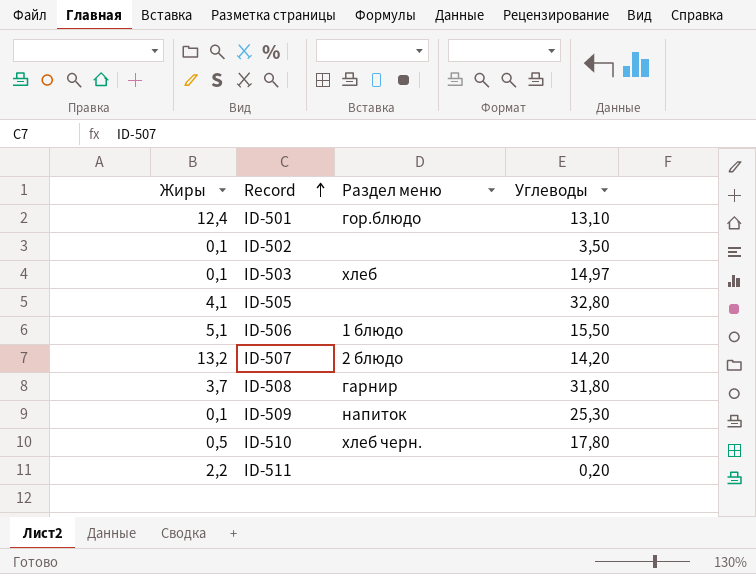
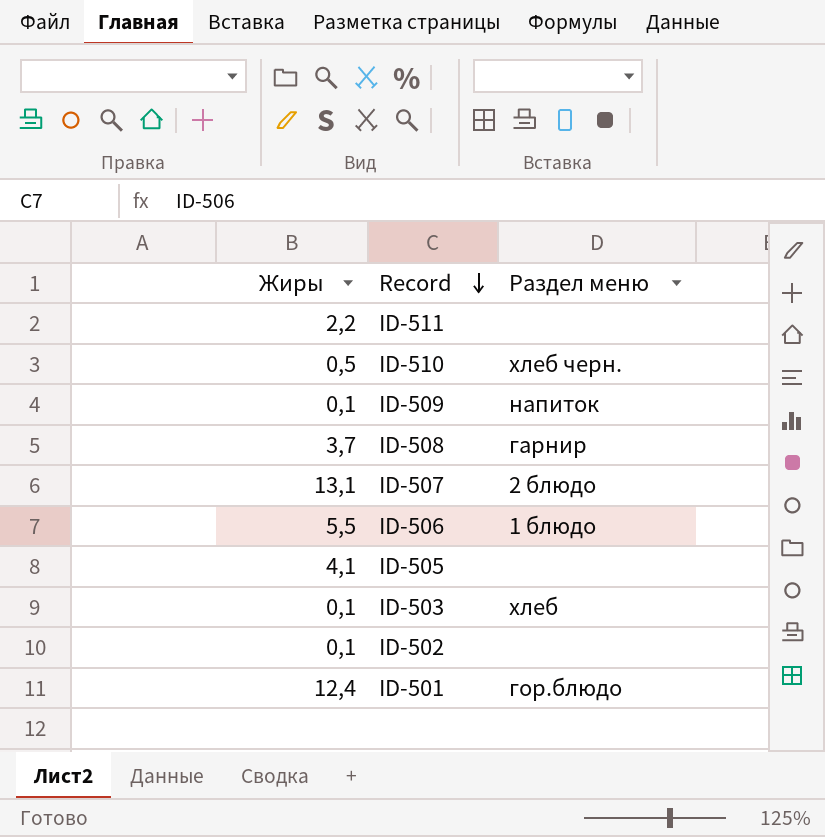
row order: Record ascending -> Record descending
column Углеводы | position: 4 -> none
ID-507 | Жиры: 13,2 -> 13,1
ID-506 | Жиры: 5,1 -> 5,5

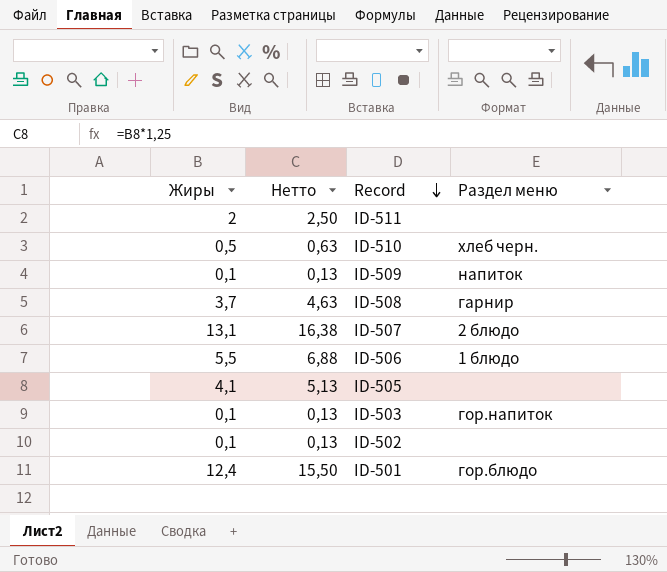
column Нетто | formula: none -> [Жиры] * 1,25
ID-511 | Жиры: 2,2 -> 2
ID-503 | Раздел меню: хлеб -> гор.напиток

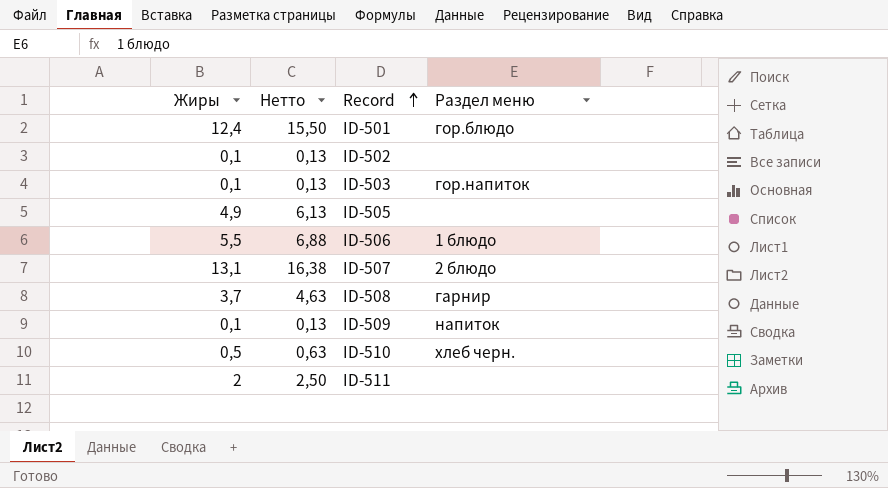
row order: Record descending -> Record ascending
ID-505 | Жиры: 4,1 -> 4,9
ID-505 | Нетто: 5,13 -> 6,13

